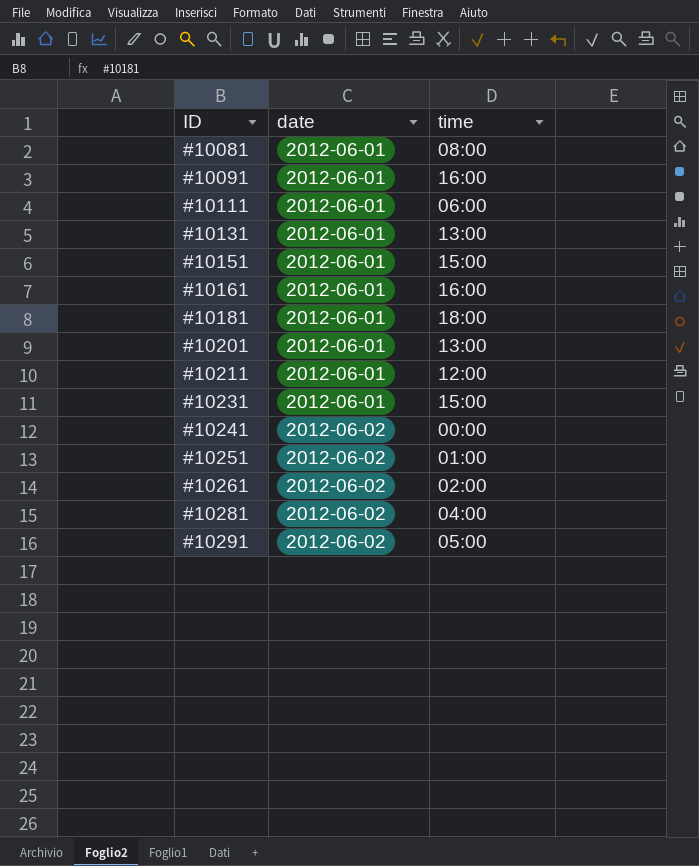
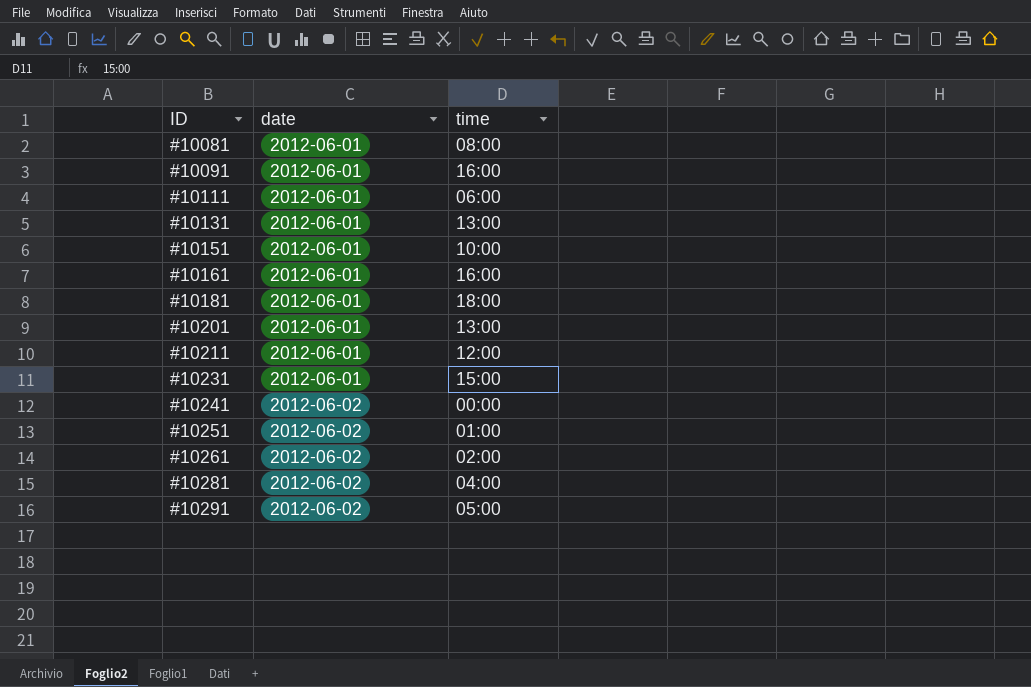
#10151 | time: 15:00 -> 10:00

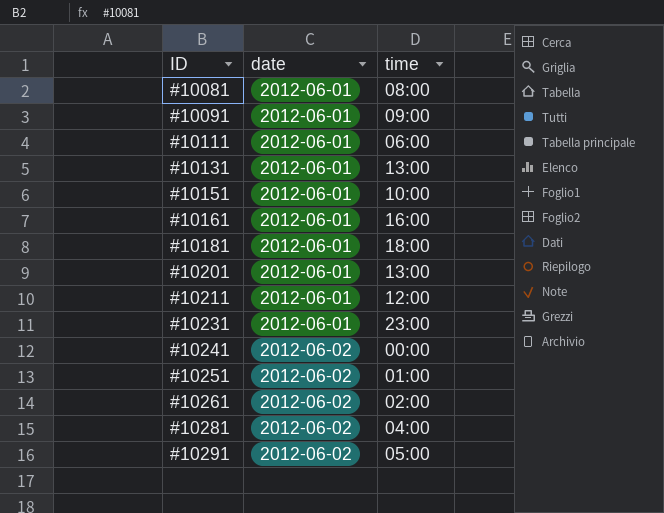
#10091 | time: 16:00 -> 09:00
#10231 | time: 15:00 -> 23:00

